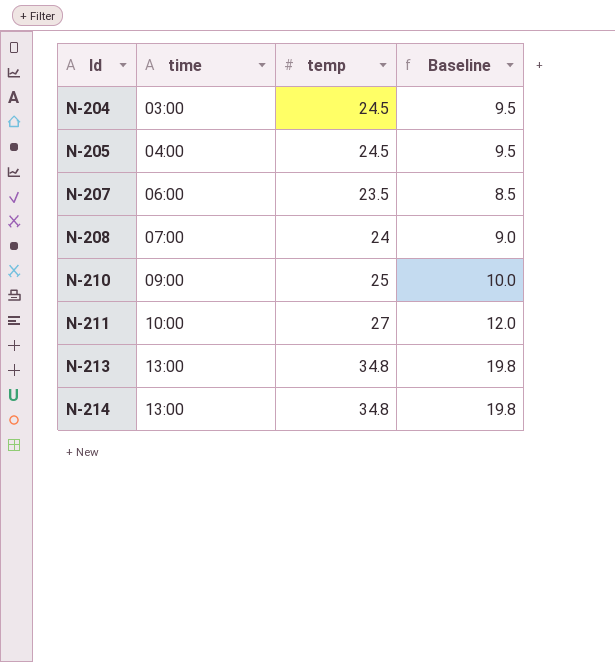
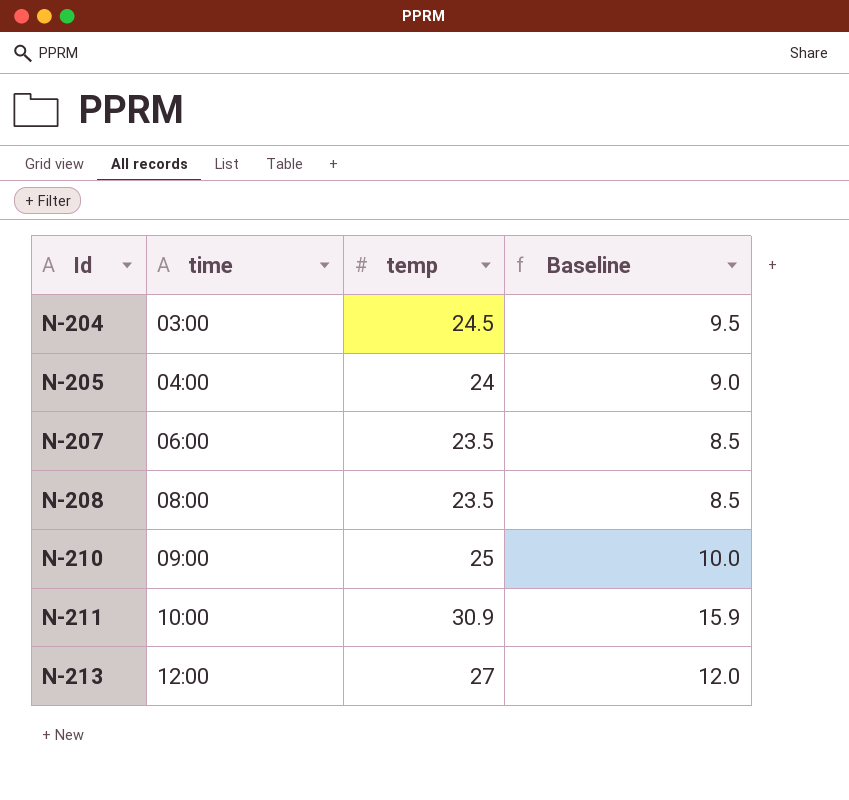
row N-214: 13:00 | 34.8 | 19.8 -> none
N-205 | temp: 24.5 -> 24
N-205 | Baseline: 9.5 -> 9.0
N-208 | time: 07:00 -> 08:00
N-208 | temp: 24 -> 23.5
N-208 | Baseline: 9.0 -> 8.5
N-211 | temp: 27 -> 30.9
N-211 | Baseline: 12.0 -> 15.9
N-213 | time: 13:00 -> 12:00
N-213 | temp: 34.8 -> 27
N-213 | Baseline: 19.8 -> 12.0

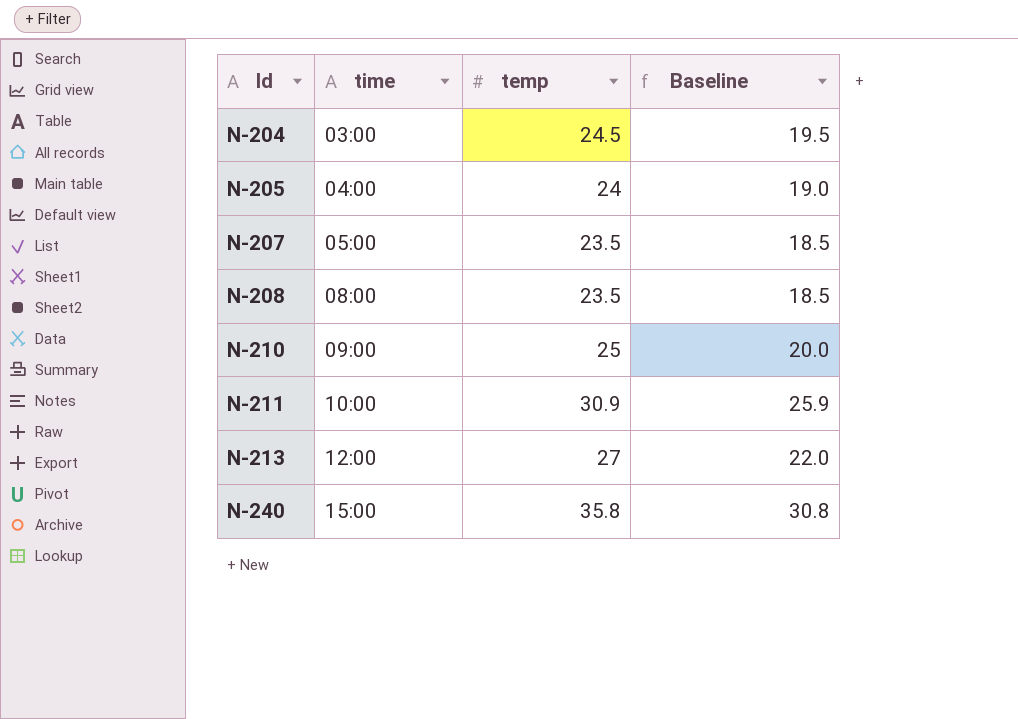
column Baseline | formula: [temp] - 15 -> [temp] - 5
N-207 | time: 06:00 -> 05:00
row N-240: none -> 15:00 | 35.8 | 30.8

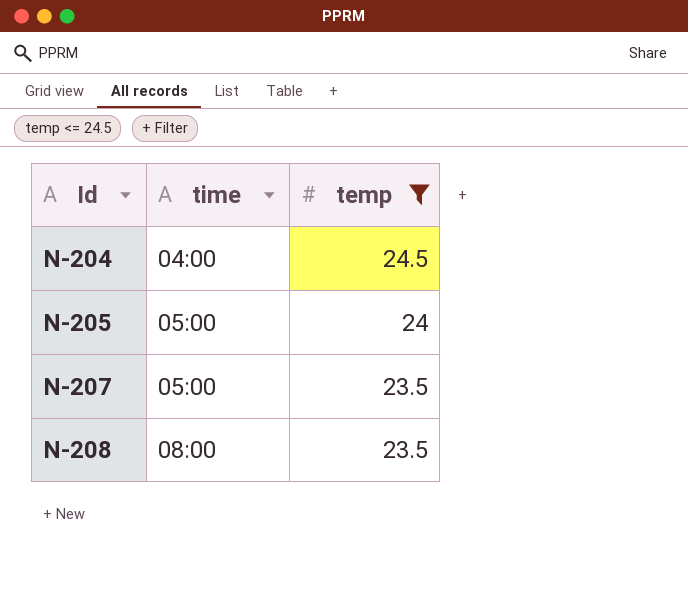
filter: none -> temp <= 24.5
column Baseline | formula: [temp] - 5 -> none
N-204 | time: 03:00 -> 04:00
N-205 | time: 04:00 -> 05:00

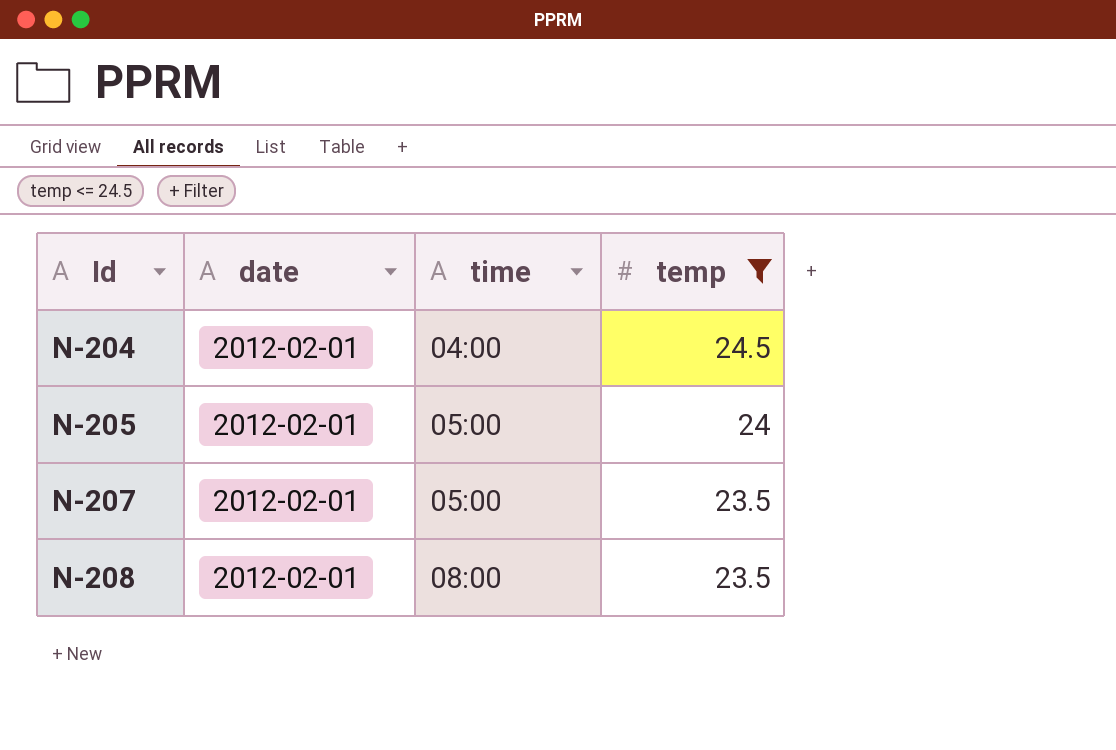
column date | position: none -> 2

